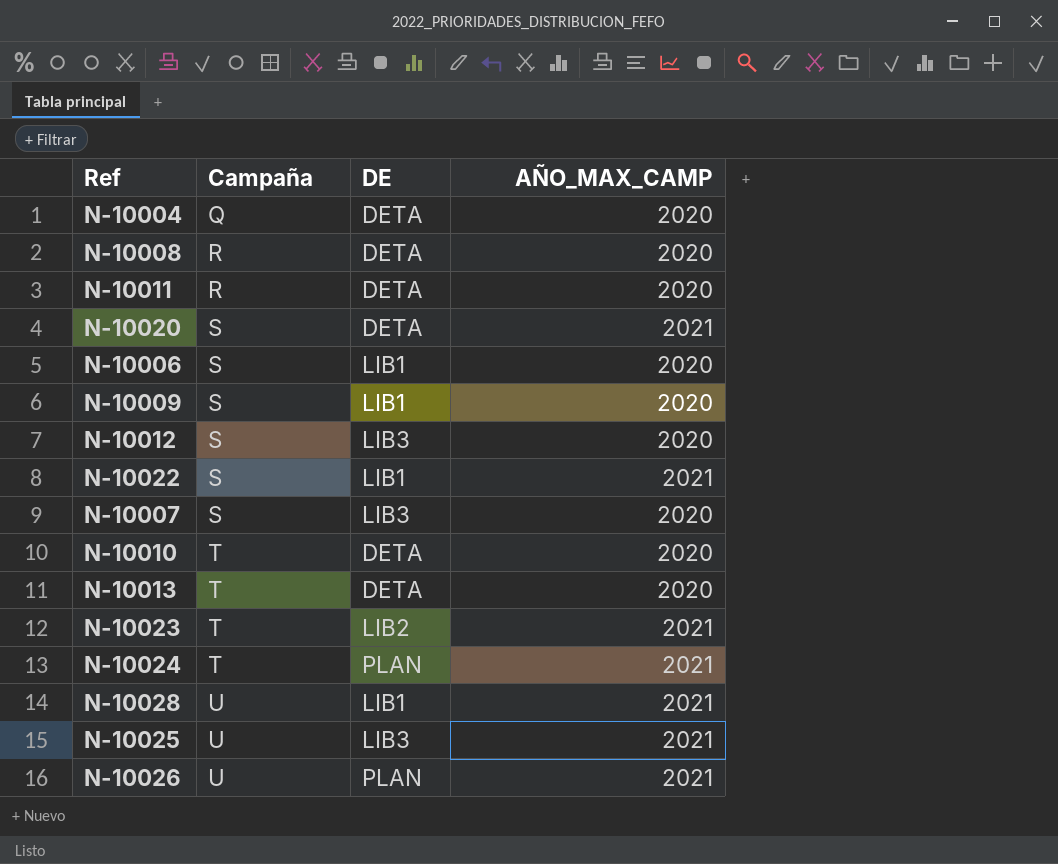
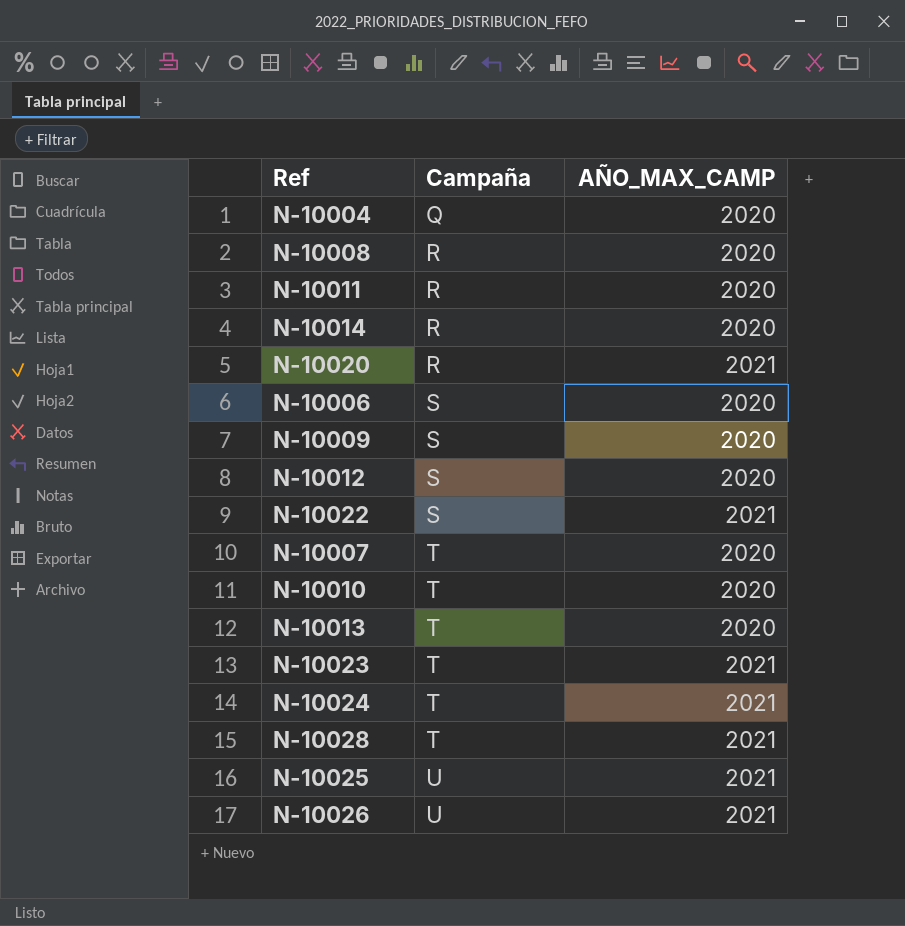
column DE | position: 3 -> none
row N-10014: none -> R | 2020
N-10020 | Campaña: S -> R
N-10007 | Campaña: S -> T
N-10028 | Campaña: U -> T

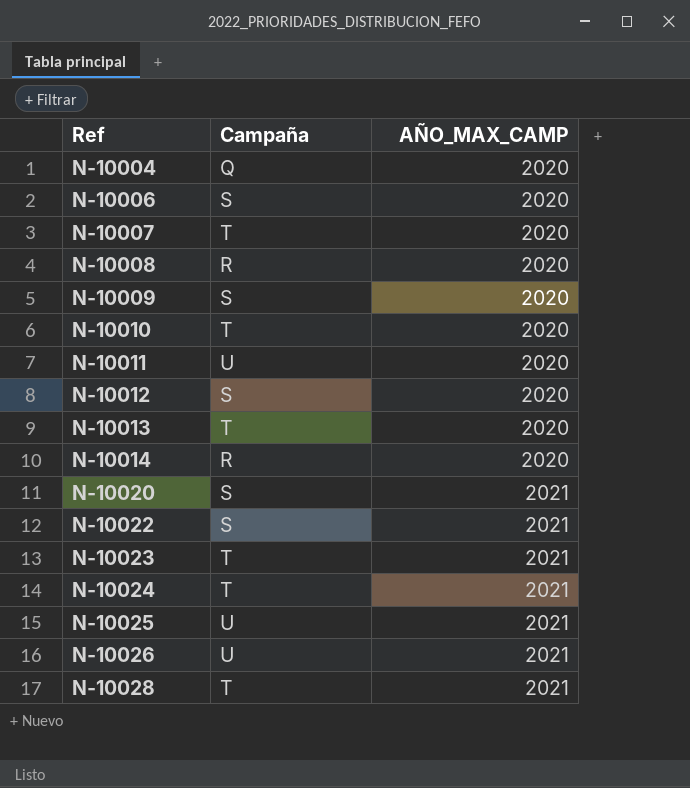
row order: Campaña ascending -> Ref ascending
N-10011 | Campaña: R -> U
N-10020 | Campaña: R -> S

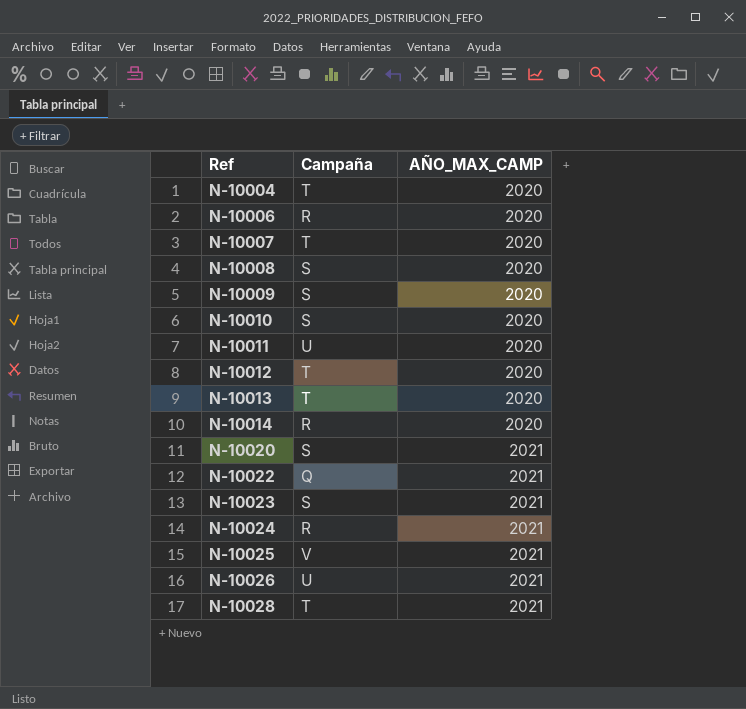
N-10004 | Campaña: Q -> T
N-10006 | Campaña: S -> R
N-10008 | Campaña: R -> S
N-10010 | Campaña: T -> S
N-10012 | Campaña: S -> T
N-10022 | Campaña: S -> Q
N-10023 | Campaña: T -> S
N-10024 | Campaña: T -> R
N-10025 | Campaña: U -> V

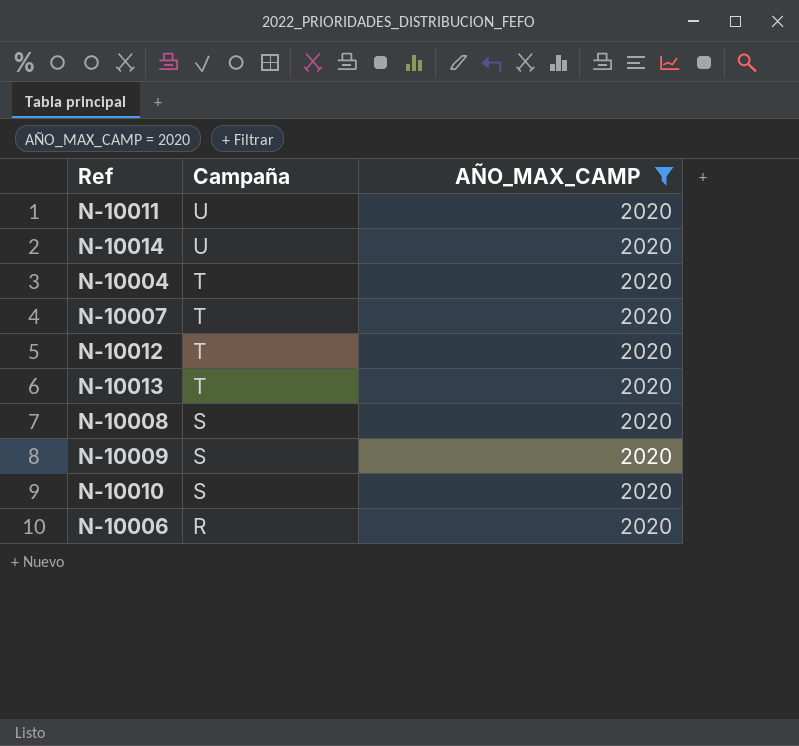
filter: none -> AÑO_MAX_CAMP = 2020
row order: Ref ascending -> Campaña descending
N-10014 | Campaña: R -> U

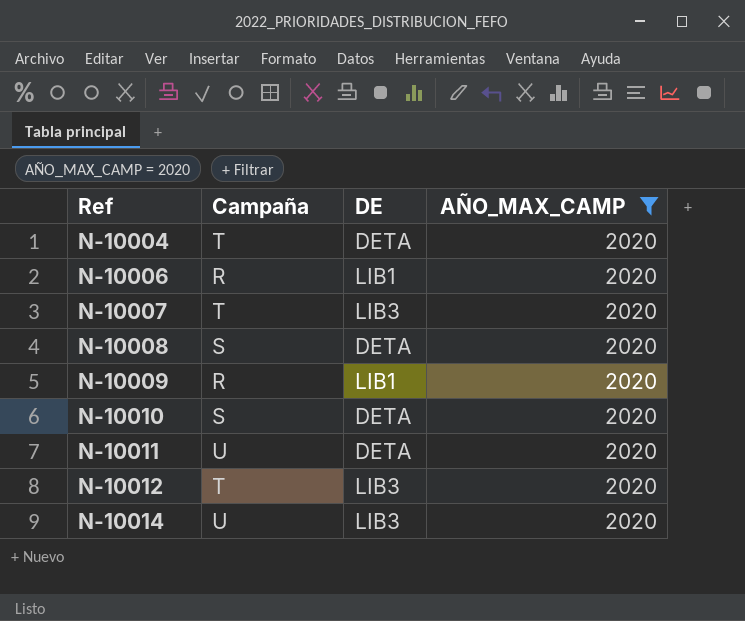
row order: Campaña descending -> Ref ascending
column DE | position: none -> 3
row N-10013: T | 2020 -> none
N-10009 | Campaña: S -> R

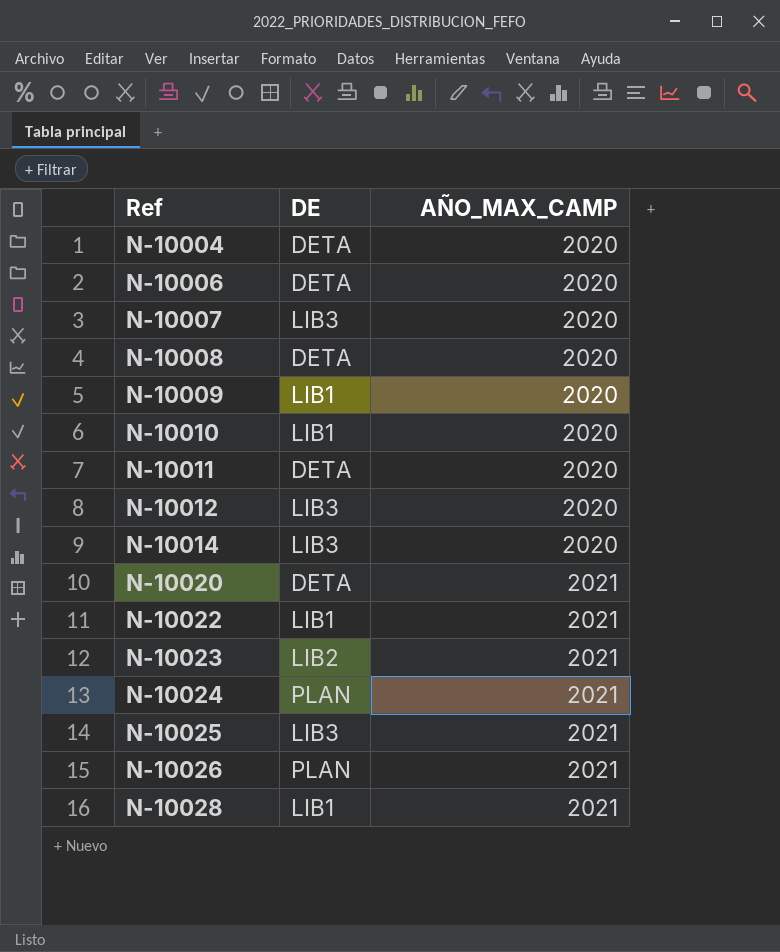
filter: AÑO_MAX_CAMP = 2020 -> none
column Campaña | position: 2 -> none
N-10006 | DE: LIB1 -> DETA
N-10010 | DE: DETA -> LIB1

